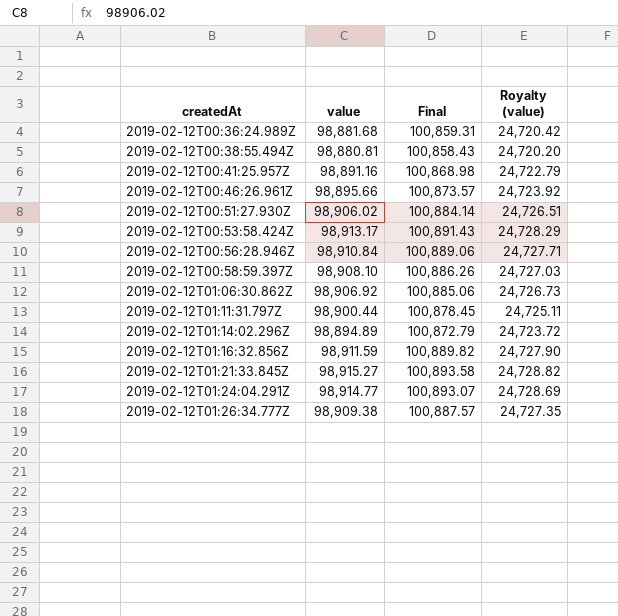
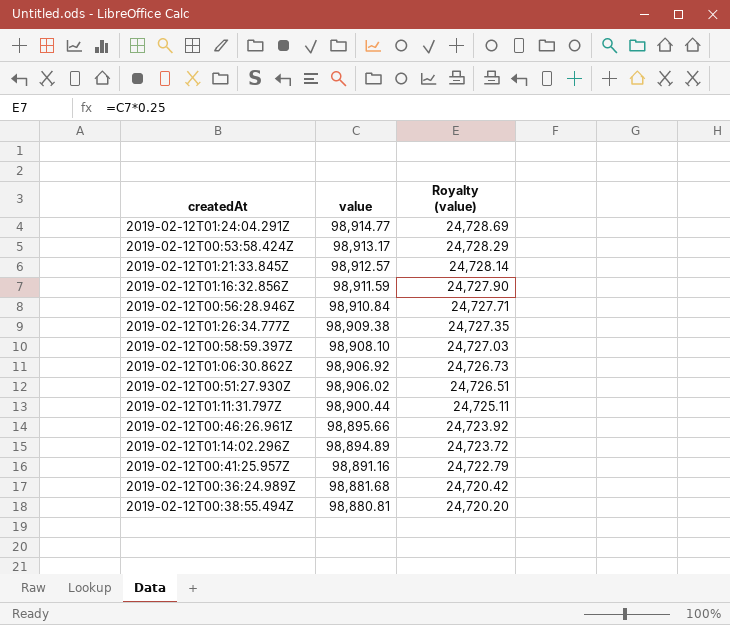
row order: createdAt ascending -> value descending
column Final | formula: [value] * 1.02 -> none
2019-02-12T01:21:33.845Z | value: 98,915.27 -> 98,912.57
2019-02-12T01:21:33.845Z | Royalty (value): 24,728.82 -> 24,728.14

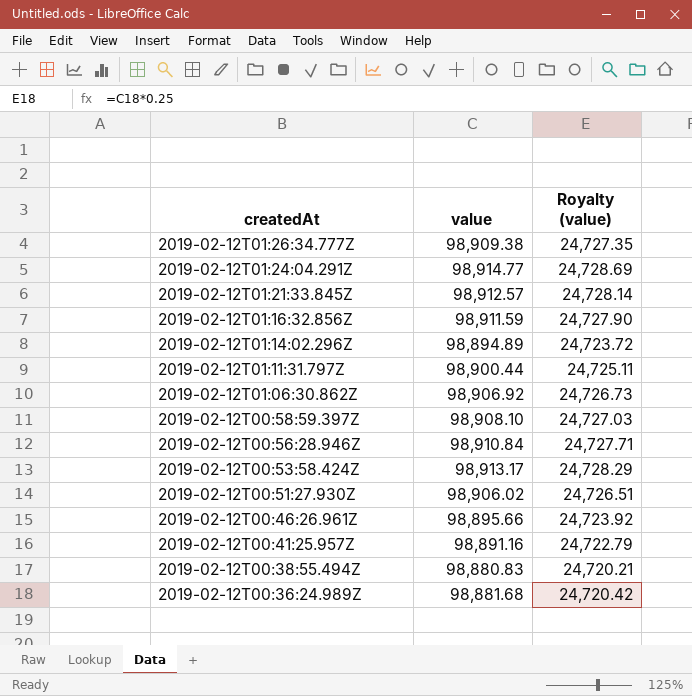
row order: value descending -> createdAt descending
2019-02-12T00:38:55.494Z | value: 98,880.81 -> 98,880.83
2019-02-12T00:38:55.494Z | Royalty (value): 24,720.20 -> 24,720.21

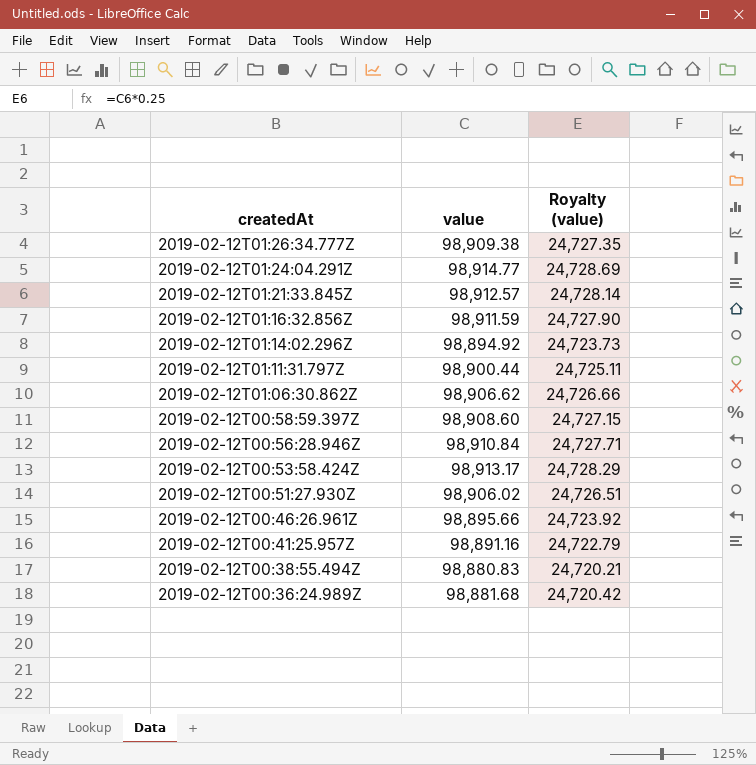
2019-02-12T01:14:02.296Z | value: 98,894.89 -> 98,894.92
2019-02-12T01:14:02.296Z | Royalty (value): 24,723.72 -> 24,723.73
2019-02-12T01:06:30.862Z | value: 98,906.92 -> 98,906.62
2019-02-12T01:06:30.862Z | Royalty (value): 24,726.73 -> 24,726.66
2019-02-12T00:58:59.397Z | value: 98,908.10 -> 98,908.60
2019-02-12T00:58:59.397Z | Royalty (value): 24,727.03 -> 24,727.15

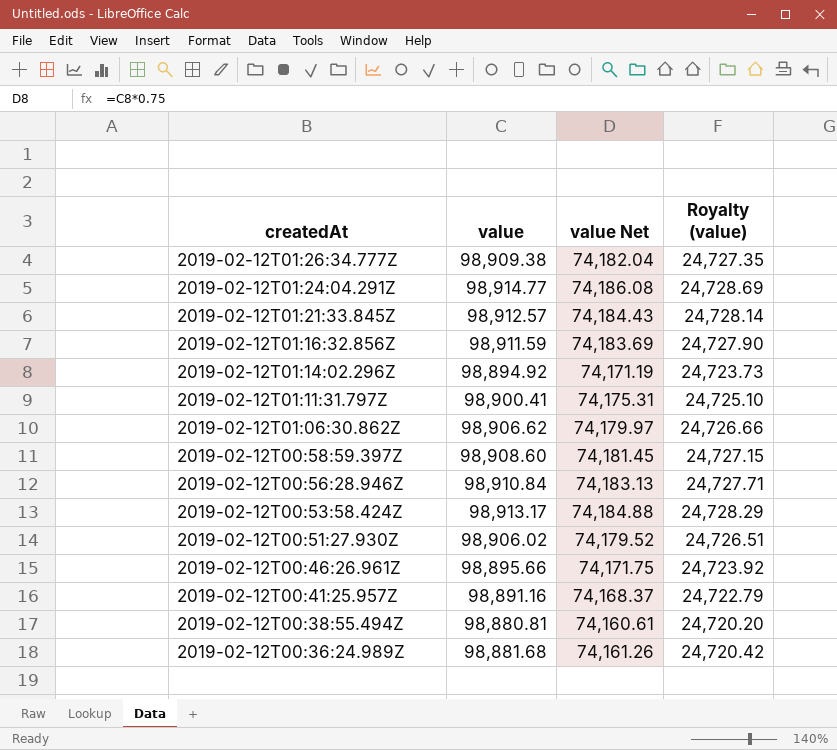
column value Net | formula: none -> [value] * 0.75
2019-02-12T01:11:31.797Z | value: 98,900.44 -> 98,900.41
2019-02-12T01:11:31.797Z | Royalty (value): 24,725.11 -> 24,725.10
2019-02-12T00:38:55.494Z | value: 98,880.83 -> 98,880.81
2019-02-12T00:38:55.494Z | Royalty (value): 24,720.21 -> 24,720.20

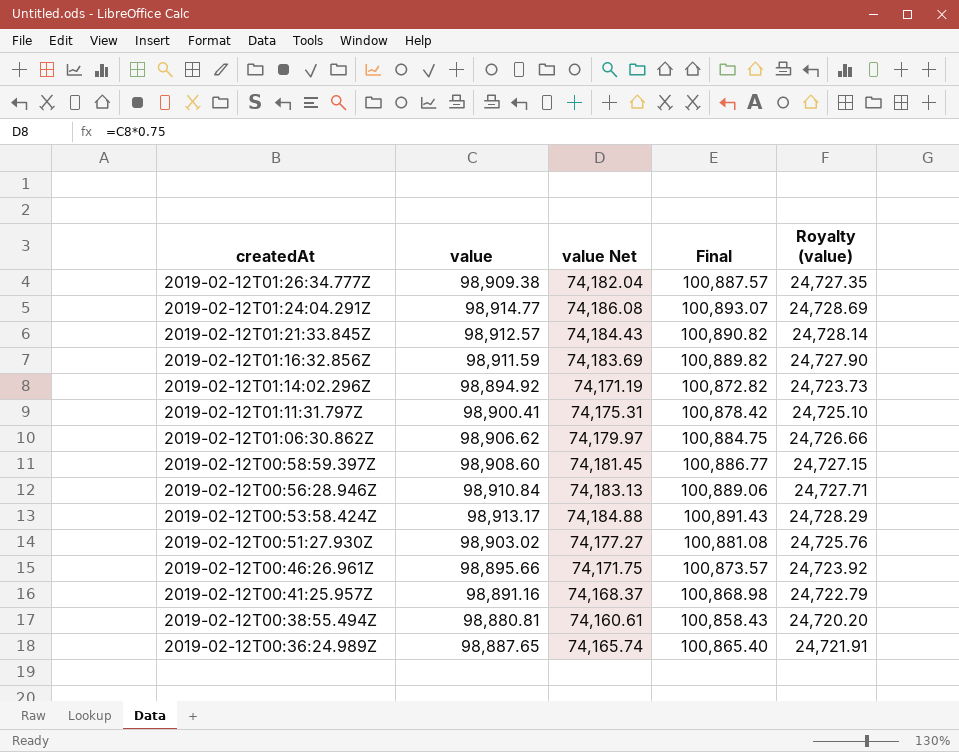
column Final | formula: none -> [value] * 1.02
2019-02-12T00:51:27.930Z | value: 98,906.02 -> 98,903.02
2019-02-12T00:51:27.930Z | value Net: 74,179.52 -> 74,177.27
2019-02-12T00:51:27.930Z | Royalty (value): 24,726.51 -> 24,725.76
2019-02-12T00:36:24.989Z | value: 98,881.68 -> 98,887.65
2019-02-12T00:36:24.989Z | value Net: 74,161.26 -> 74,165.74
2019-02-12T00:36:24.989Z | Royalty (value): 24,720.42 -> 24,721.91

